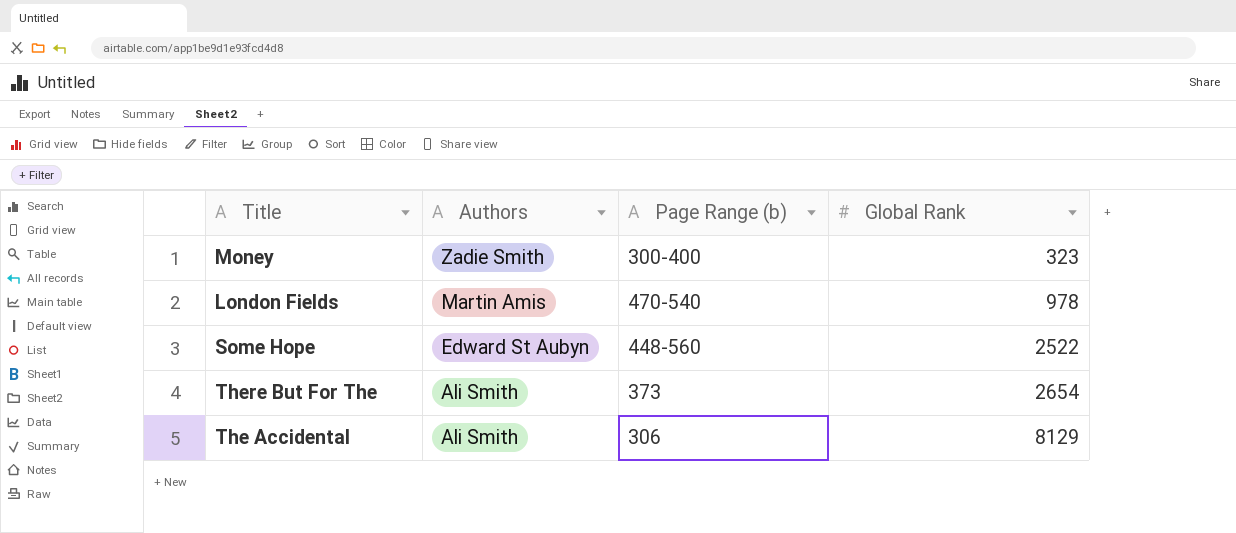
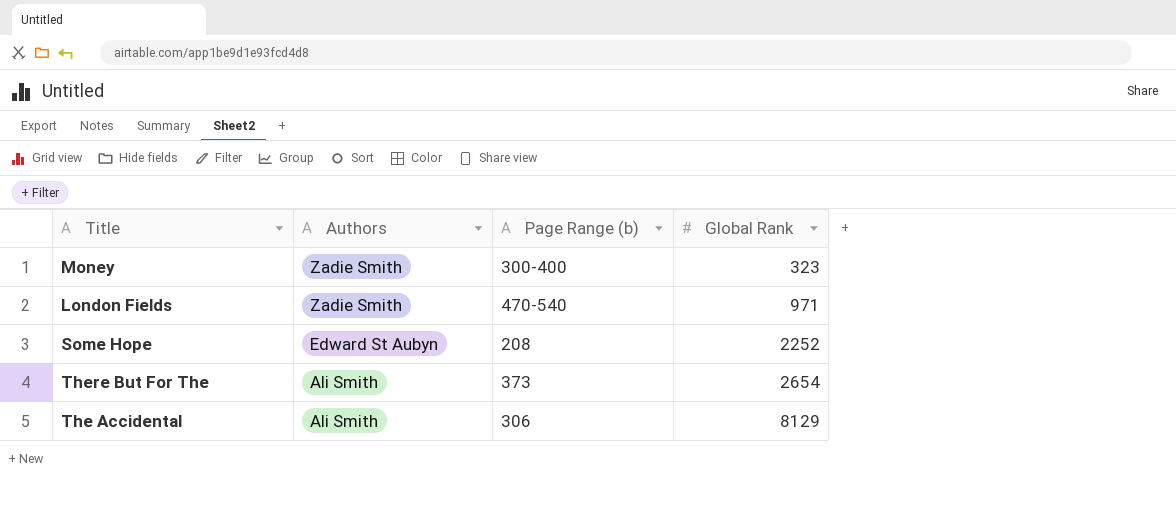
London Fields | Authors: Martin Amis -> Zadie Smith
London Fields | Global Rank: 978 -> 971
Some Hope | Page Range (b): 448-560 -> 208
Some Hope | Global Rank: 2522 -> 2252

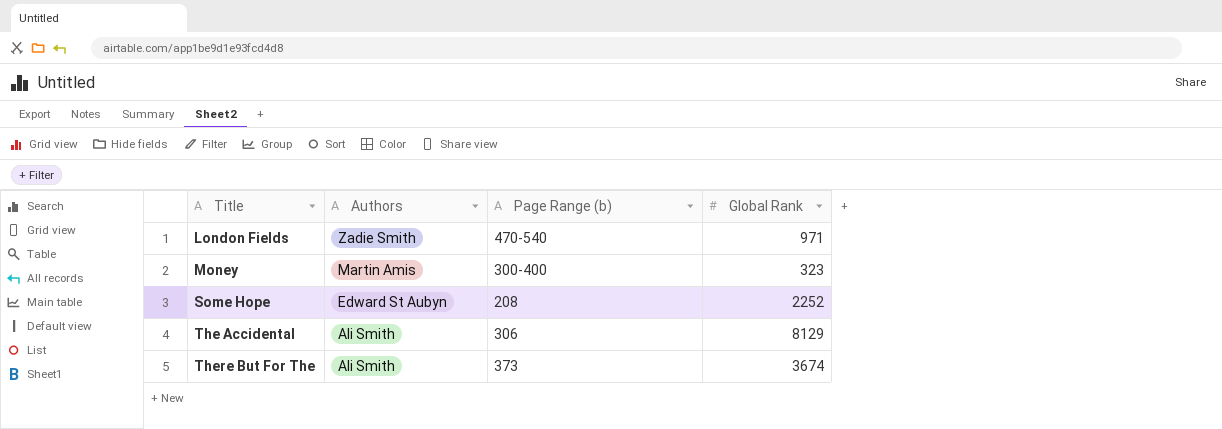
row order: Authors descending -> Title ascending
Money | Authors: Zadie Smith -> Martin Amis
There But For The | Global Rank: 2654 -> 3674

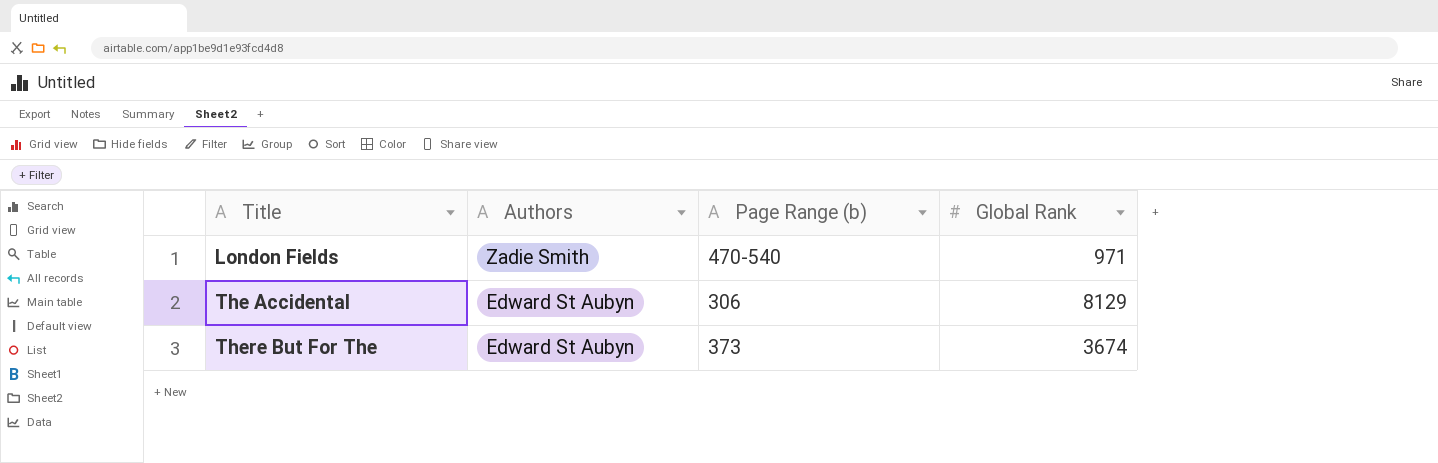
row Money: Martin Amis | 300-400 | 323 -> none
row Some Hope: Edward St Aubyn | 208 | 2252 -> none
The Accidental | Authors: Ali Smith -> Edward St Aubyn
There But For The | Authors: Ali Smith -> Edward St Aubyn

